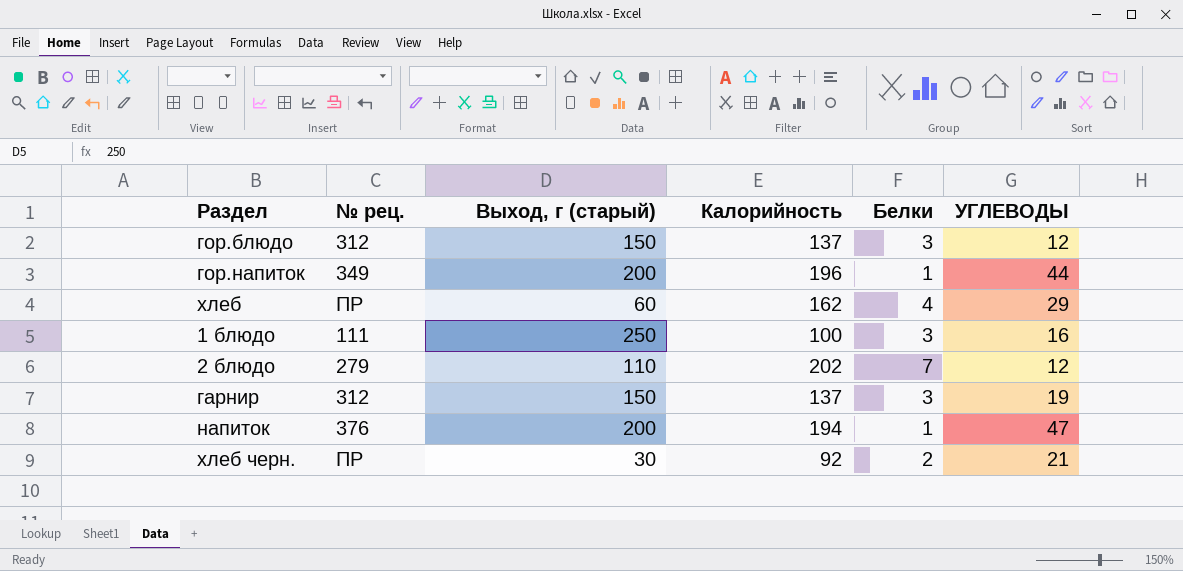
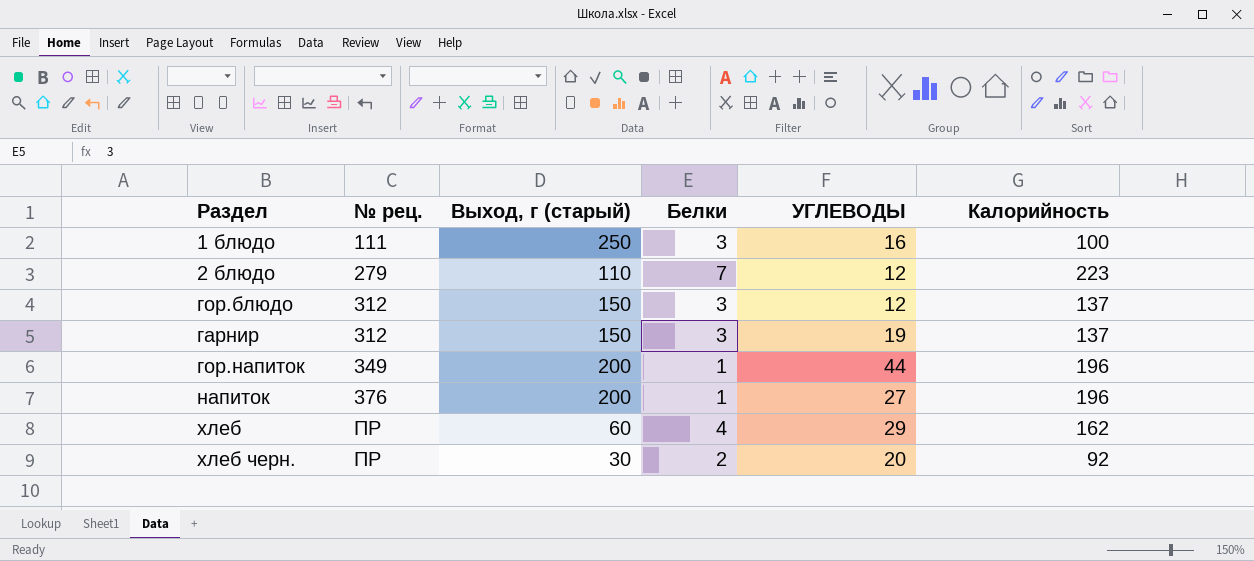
row order: none -> № рец. ascending
column Калорийность | position: 4 -> 6
2 блюдо | Калорийность: 202 -> 223
напиток | УГЛЕВОДЫ: 47 -> 27
напиток | Калорийность: 194 -> 196
хлеб черн. | УГЛЕВОДЫ: 21 -> 20

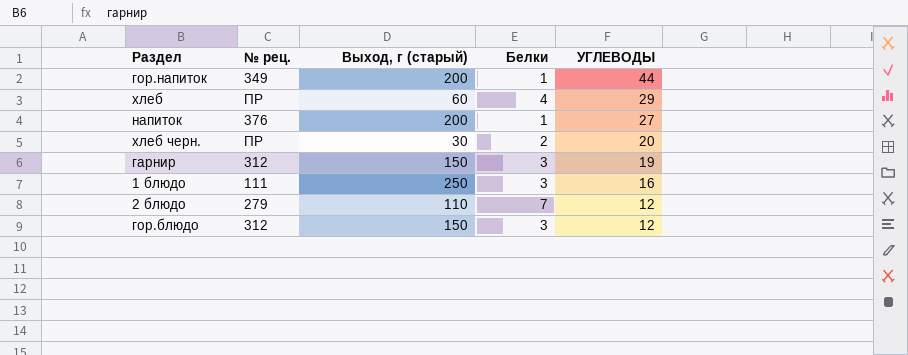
row order: № рец. ascending -> УГЛЕВОДЫ descending
column Калорийность | position: 6 -> none

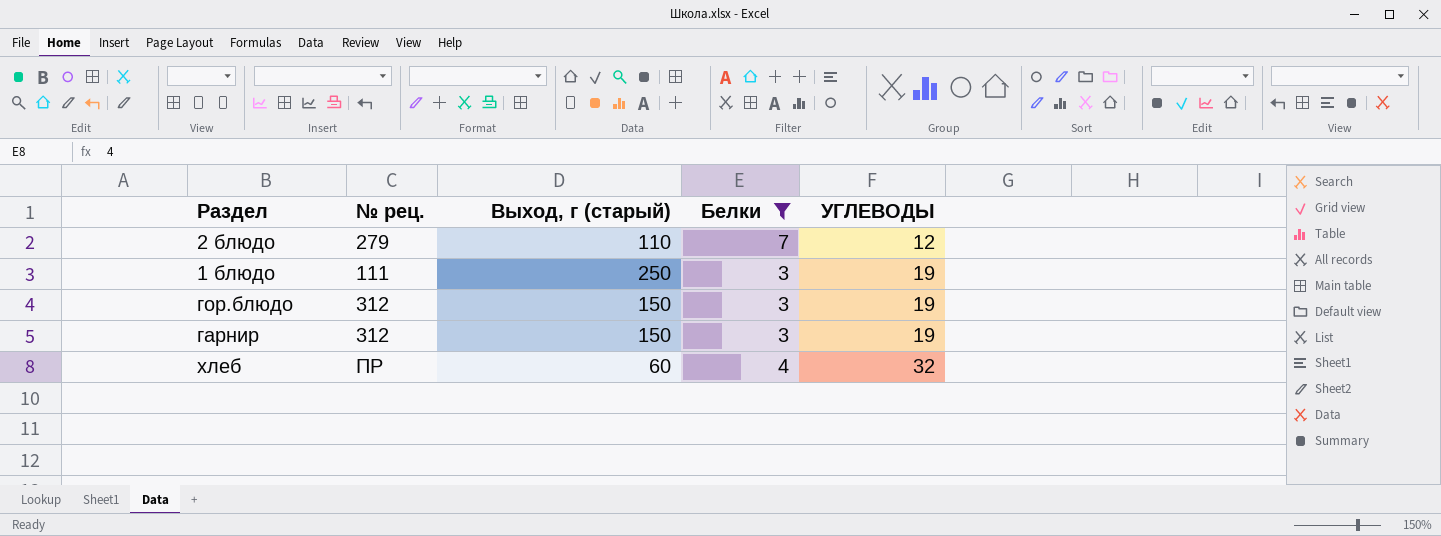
filter: none -> Белки >= 3
row order: УГЛЕВОДЫ descending -> УГЛЕВОДЫ ascending
1 блюдо | УГЛЕВОДЫ: 16 -> 19
гор.блюдо | УГЛЕВОДЫ: 12 -> 19
хлеб | УГЛЕВОДЫ: 29 -> 32

